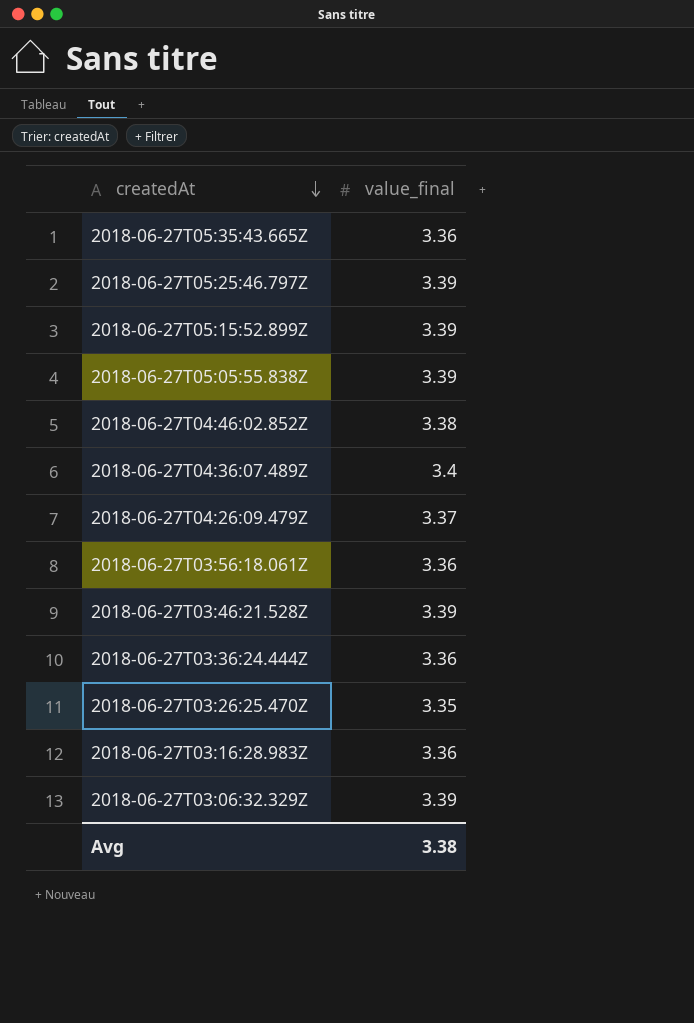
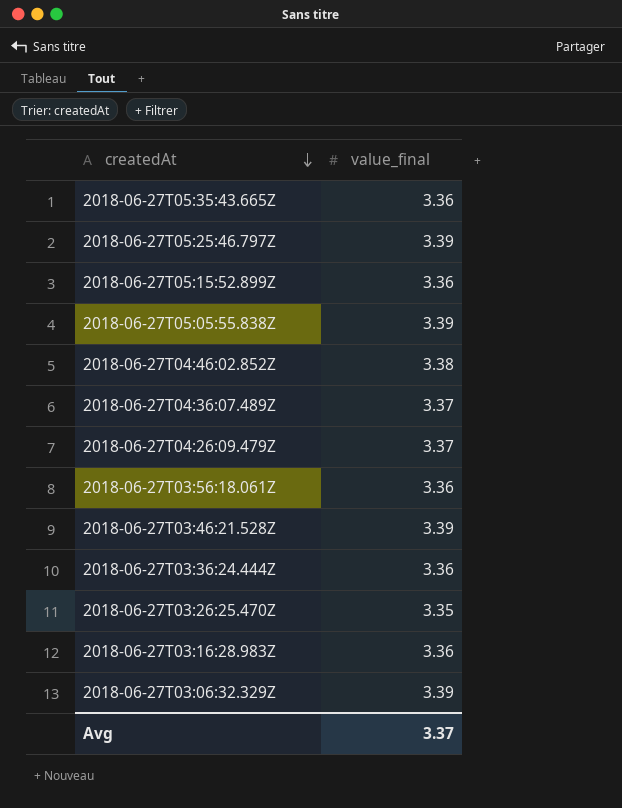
2018-06-27T05:15:52.899Z | value_final: 3.39 -> 3.36
2018-06-27T04:36:07.489Z | value_final: 3.4 -> 3.37
Avg | value_final: 3.38 -> 3.37

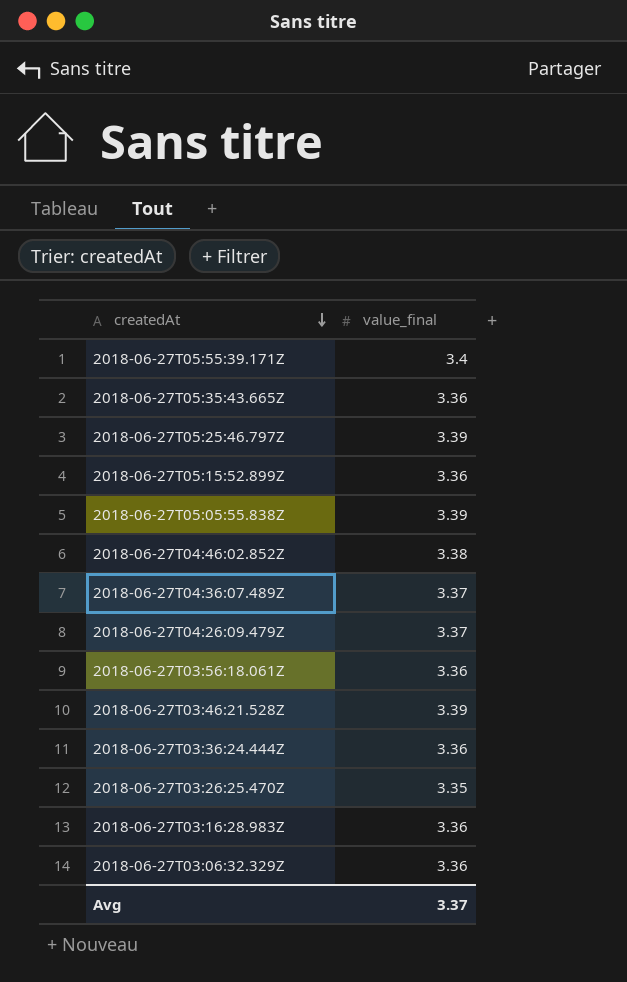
row 2018-06-27T05:55:39.171Z: none -> 3.4
2018-06-27T03:06:32.329Z | value_final: 3.39 -> 3.36

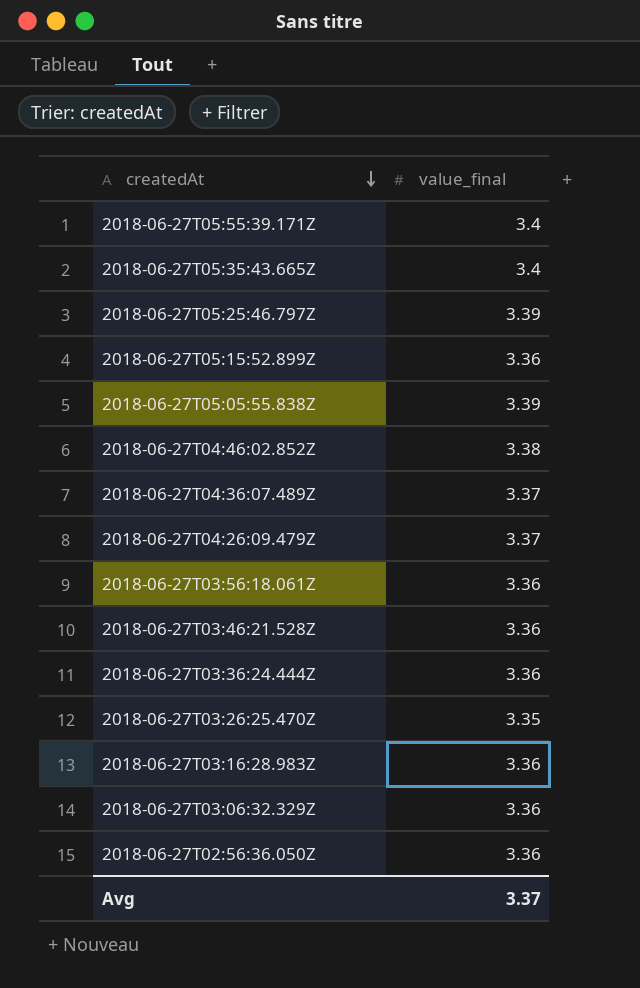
2018-06-27T05:35:43.665Z | value_final: 3.36 -> 3.4
2018-06-27T03:46:21.528Z | value_final: 3.39 -> 3.36
row 2018-06-27T02:56:36.050Z: none -> 3.36

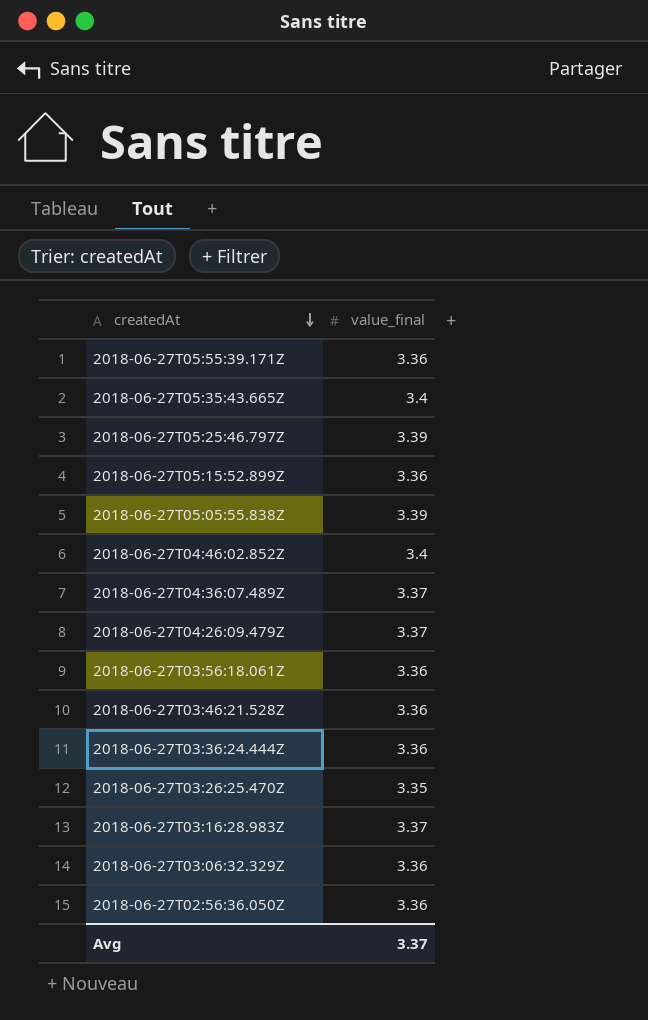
2018-06-27T05:55:39.171Z | value_final: 3.4 -> 3.36
2018-06-27T04:46:02.852Z | value_final: 3.38 -> 3.4
2018-06-27T03:16:28.983Z | value_final: 3.36 -> 3.37

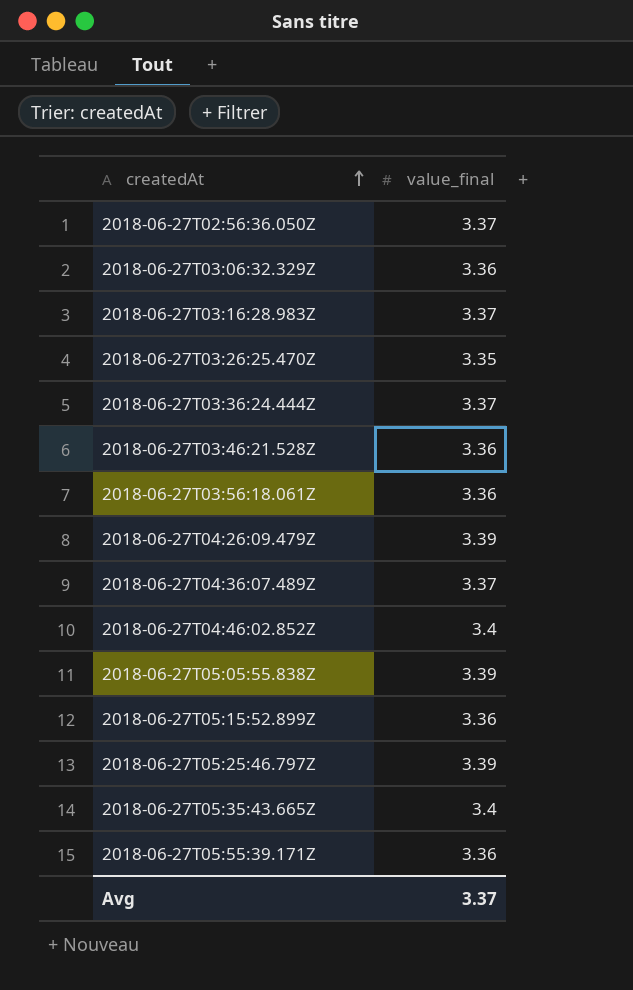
row order: createdAt descending -> createdAt ascending
2018-06-27T02:56:36.050Z | value_final: 3.36 -> 3.37
2018-06-27T03:36:24.444Z | value_final: 3.36 -> 3.37
2018-06-27T04:26:09.479Z | value_final: 3.37 -> 3.39

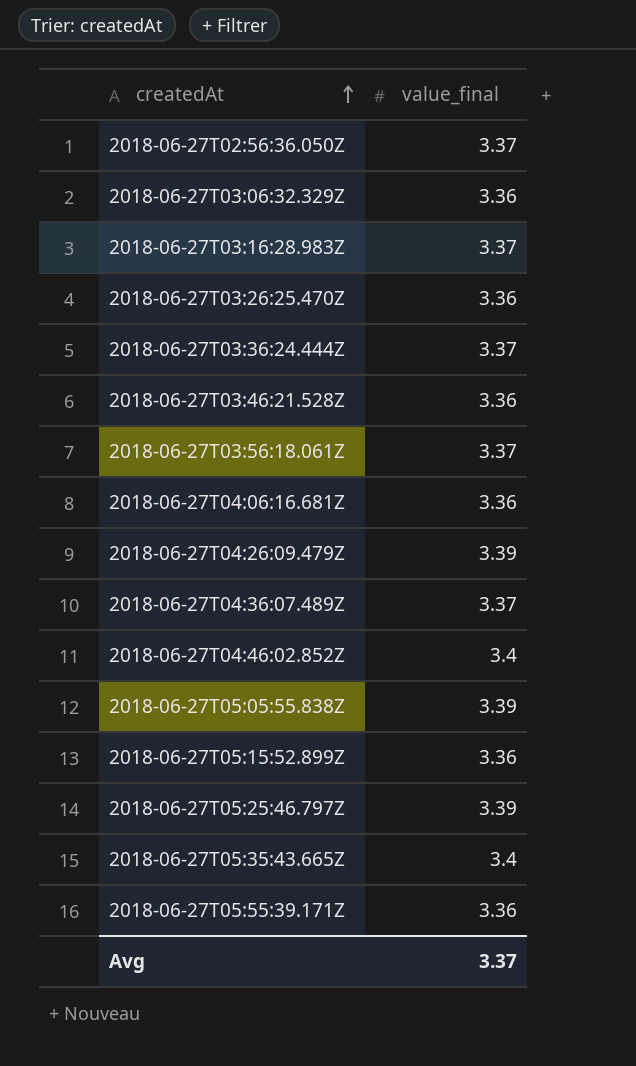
2018-06-27T03:26:25.470Z | value_final: 3.35 -> 3.36
2018-06-27T03:56:18.061Z | value_final: 3.36 -> 3.37
row 2018-06-27T04:06:16.681Z: none -> 3.36

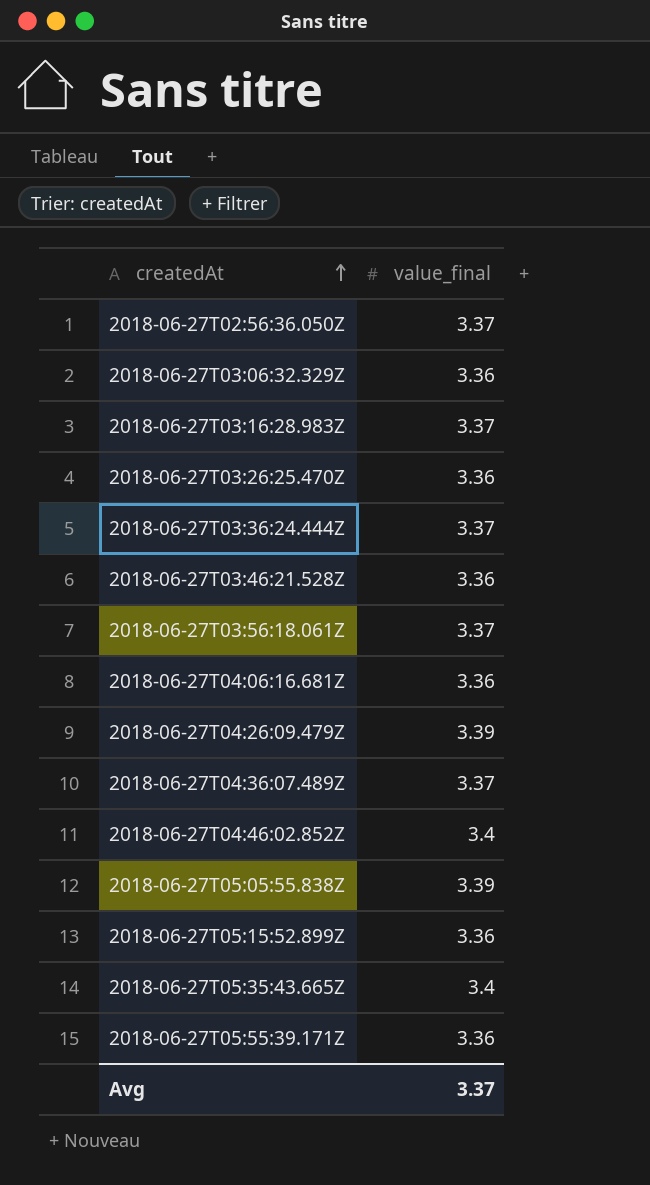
row 2018-06-27T05:25:46.797Z: 3.39 -> none

